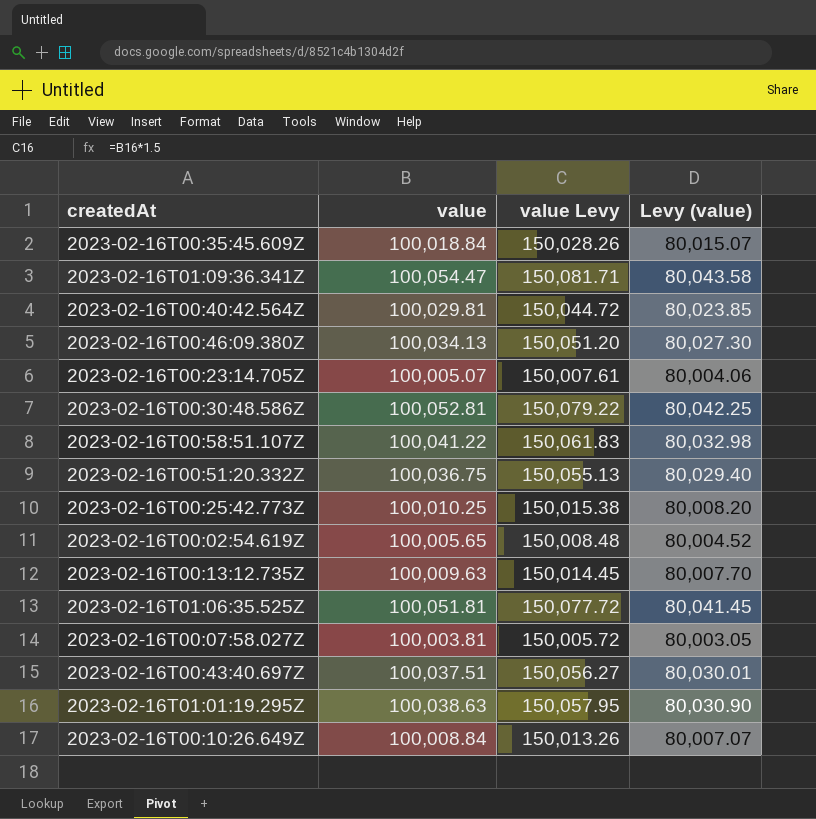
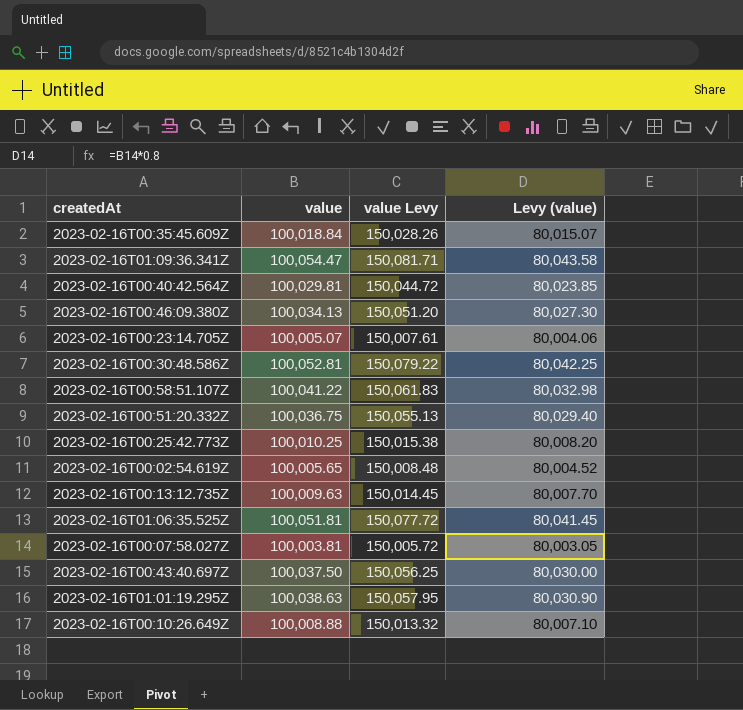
2023-02-16T00:43:40.697Z | value: 100,037.51 -> 100,037.50
2023-02-16T00:43:40.697Z | value Levy: 150,056.27 -> 150,056.25
2023-02-16T00:43:40.697Z | Levy (value): 80,030.01 -> 80,030.00
2023-02-16T00:10:26.649Z | value: 100,008.84 -> 100,008.88
2023-02-16T00:10:26.649Z | value Levy: 150,013.26 -> 150,013.32
2023-02-16T00:10:26.649Z | Levy (value): 80,007.07 -> 80,007.10

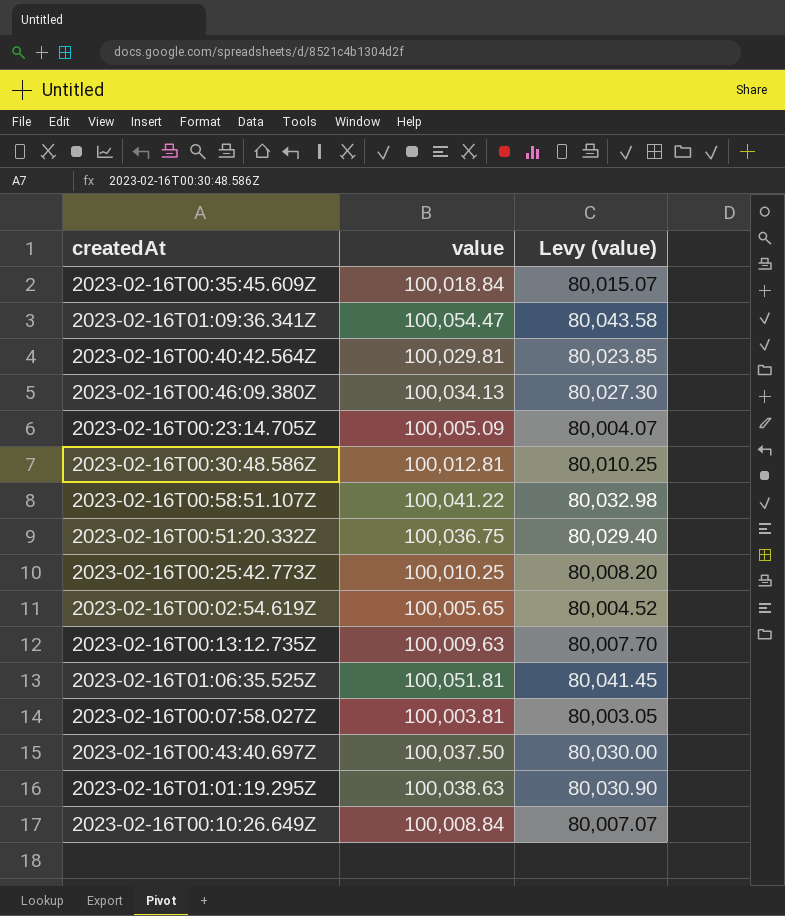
column value Levy | formula: [value] * 1.5 -> none
2023-02-16T00:23:14.705Z | value: 100,005.07 -> 100,005.09
2023-02-16T00:23:14.705Z | Levy (value): 80,004.06 -> 80,004.07
2023-02-16T00:30:48.586Z | value: 100,052.81 -> 100,012.81
2023-02-16T00:30:48.586Z | Levy (value): 80,042.25 -> 80,010.25
2023-02-16T00:10:26.649Z | value: 100,008.88 -> 100,008.84
2023-02-16T00:10:26.649Z | Levy (value): 80,007.10 -> 80,007.07

